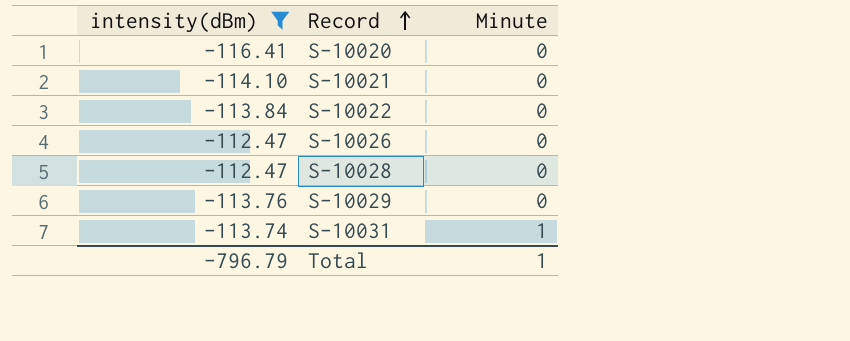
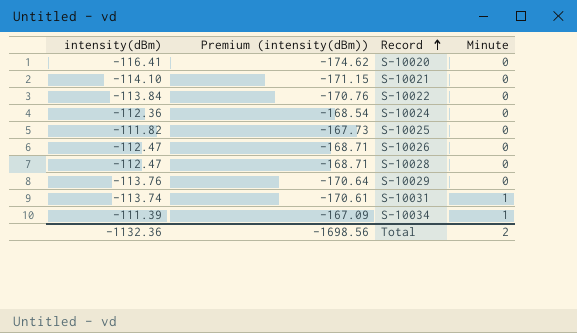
filter: intensity(dBm) <= -112.47 -> none
column Premium (intensity(dBm)) | formula: none -> [intensity(dBm)] * 1.5
Total | intensity(dBm): -796.79 -> -1132.36
Total | Minute: 1 -> 2

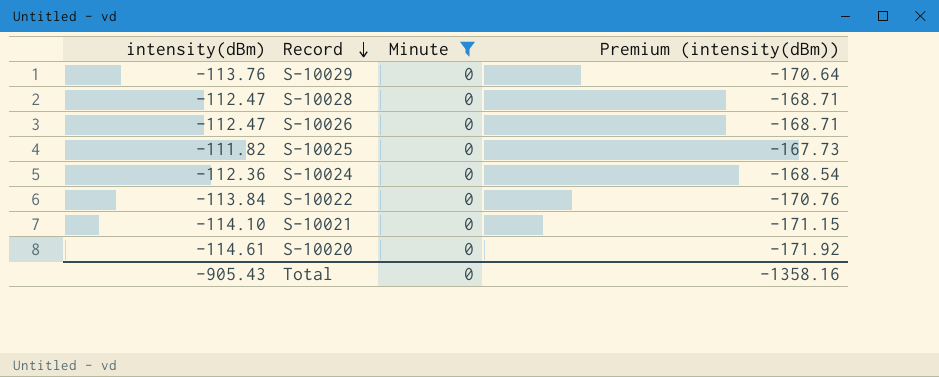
filter: none -> Minute = 0
row order: Record ascending -> Record descending
column Premium (intensity(dBm)) | position: 2 -> 4
S-10020 | intensity(dBm): -116.41 -> -114.61
S-10020 | Premium (intensity(dBm)): -174.62 -> -171.92
Total | intensity(dBm): -1132.36 -> -905.43
Total | Minute: 2 -> 0
Total | Premium (intensity(dBm)): -1698.56 -> -1358.16

